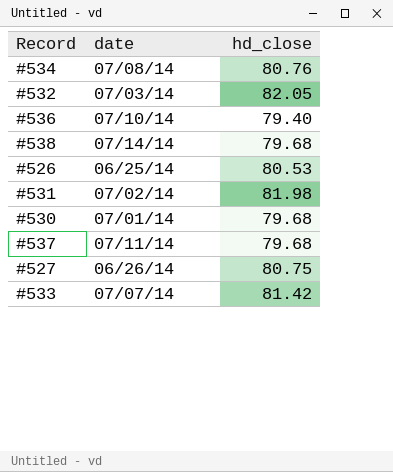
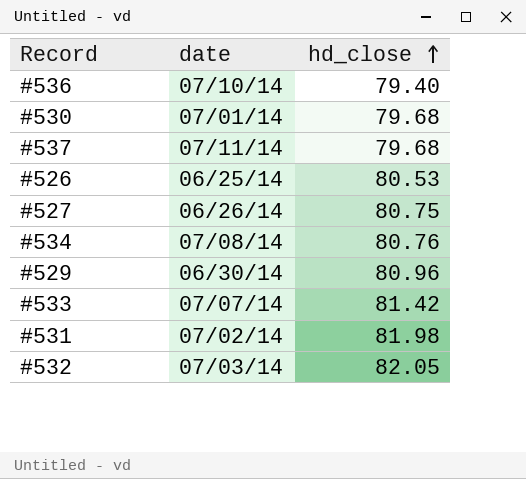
row order: none -> hd_close ascending
row #538: 07/14/14 | 79.68 -> none
row #529: none -> 06/30/14 | 80.96

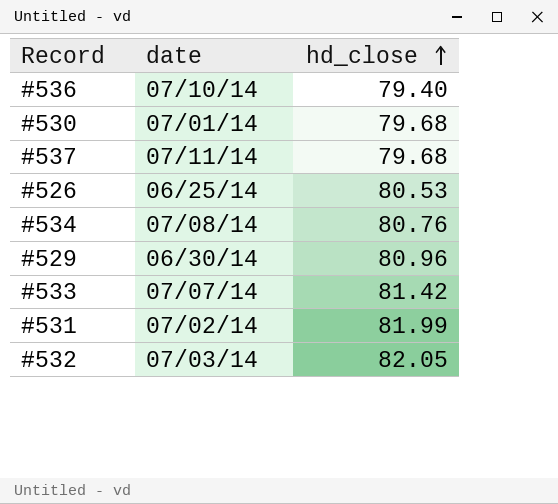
row #527: 06/26/14 | 80.75 -> none
#531 | hd_close: 81.98 -> 81.99

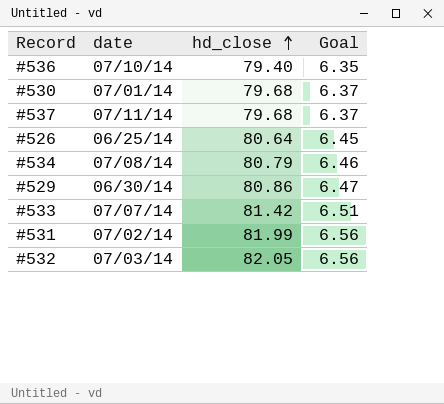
column Goal | formula: none -> [hd_close] * 0.08
#526 | hd_close: 80.53 -> 80.64
#534 | hd_close: 80.76 -> 80.79
#529 | hd_close: 80.96 -> 80.86

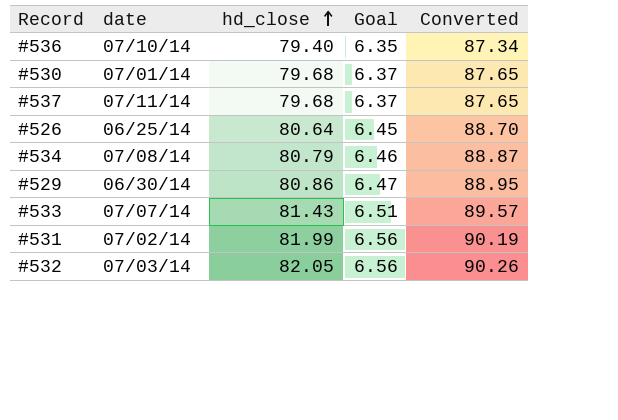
column Converted | formula: none -> [hd_close] * 1.1
#533 | hd_close: 81.42 -> 81.43

